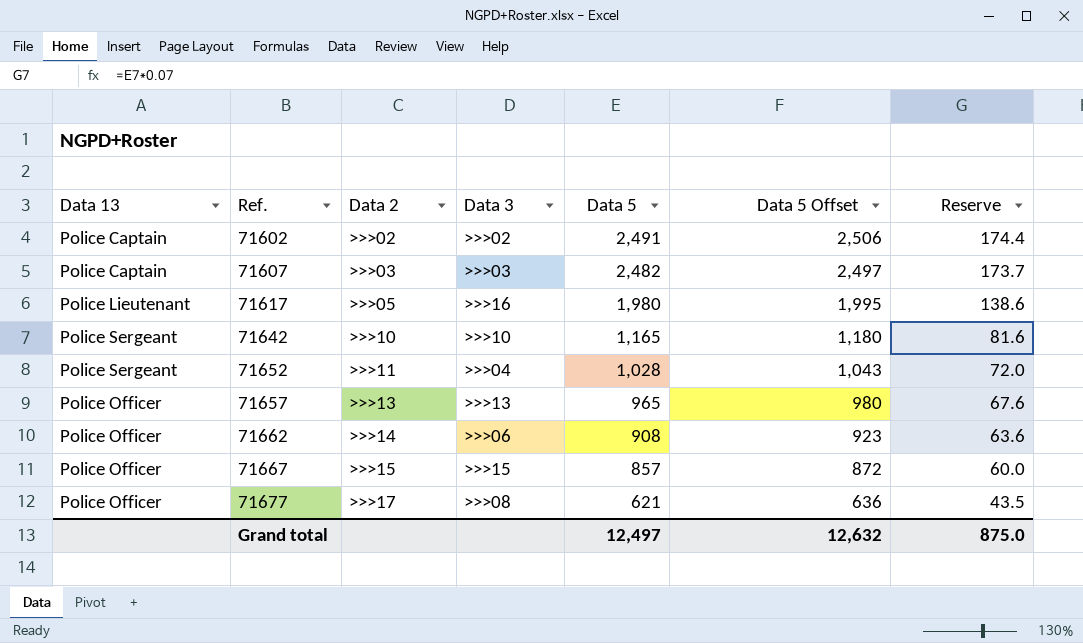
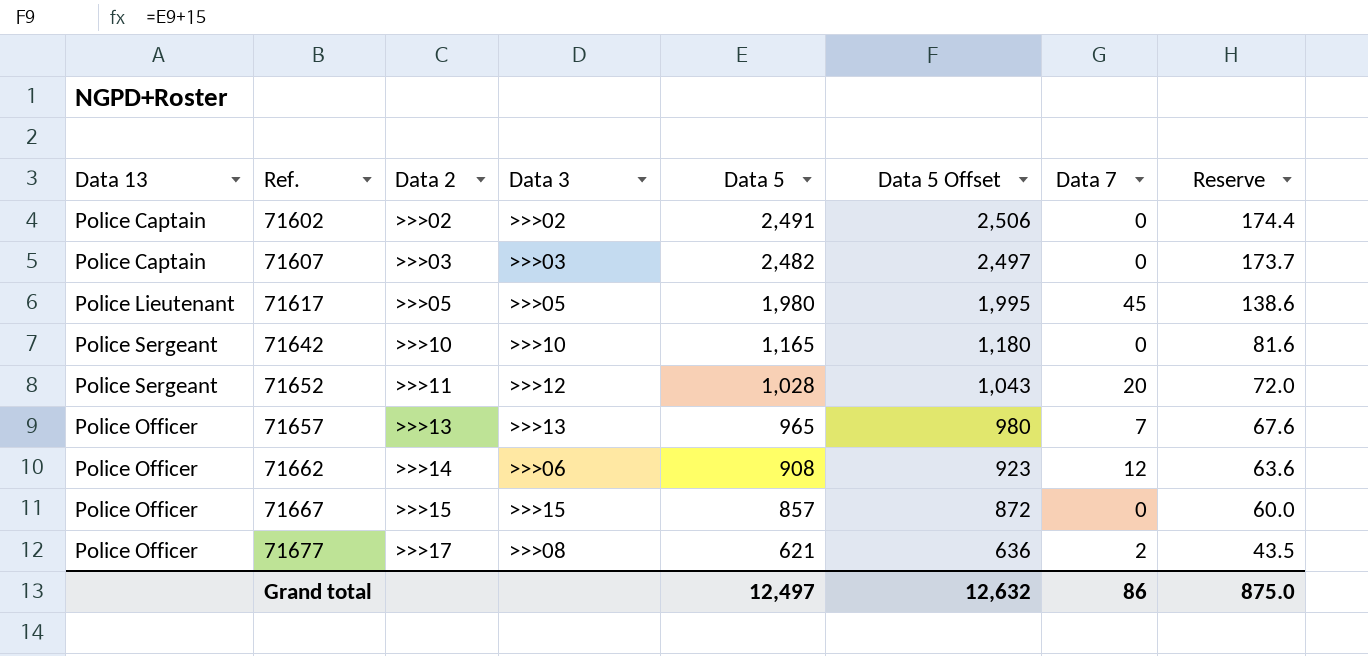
column Data 7 | position: none -> 7
71617 | Data 3: >>>16 -> >>>05
71652 | Data 3: >>>04 -> >>>12

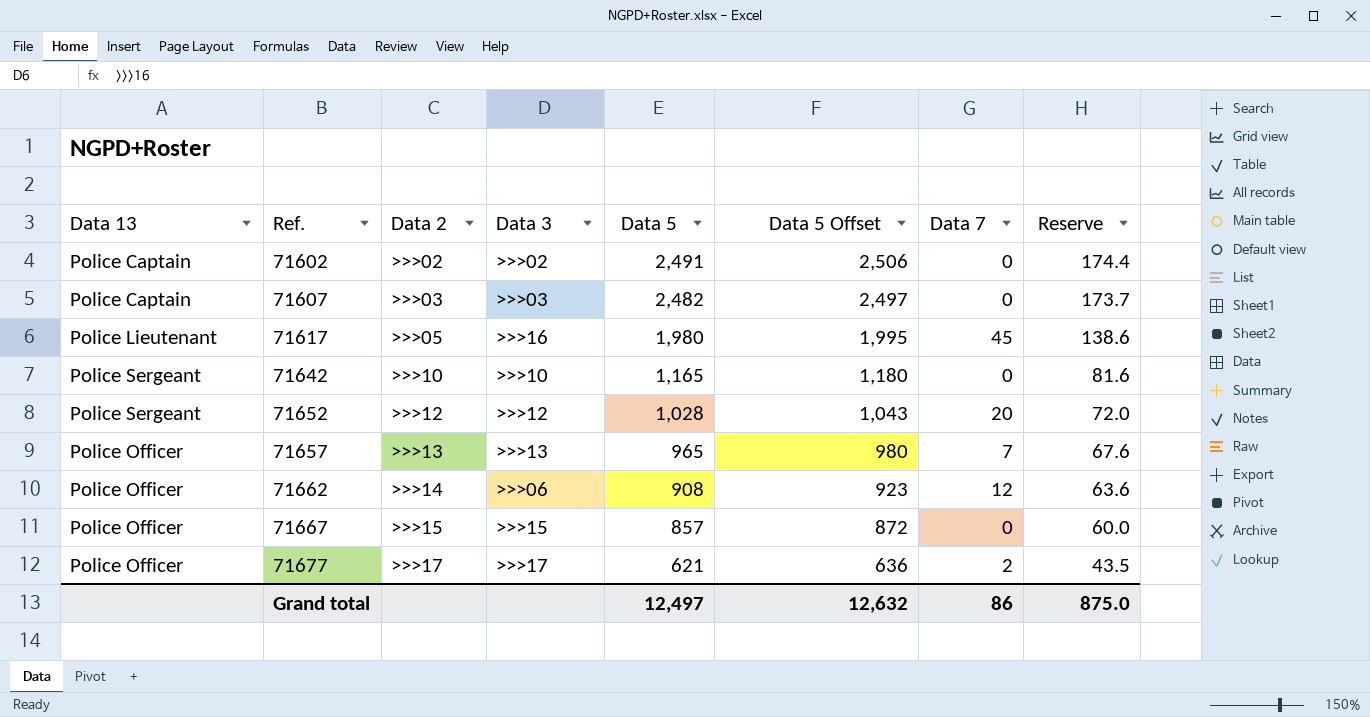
71617 | Data 3: >>>05 -> >>>16
71652 | Data 2: >>>11 -> >>>12
71677 | Data 3: >>>08 -> >>>17

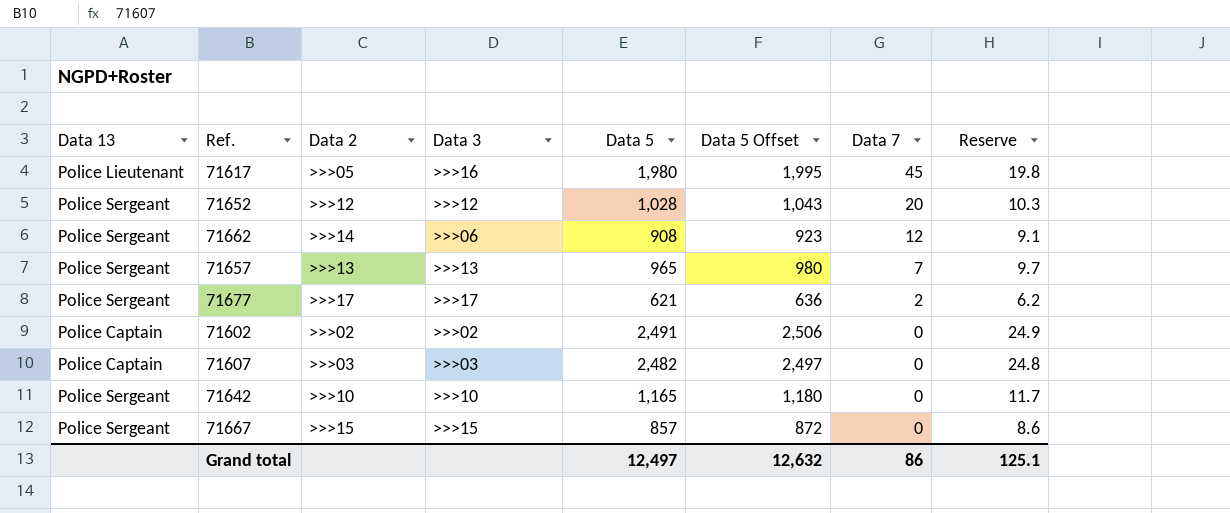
row order: Ref. ascending -> Data 7 descending
column Reserve | formula: [Data 5] * 0.07 -> [Data 5] * 0.01
71662 | Data 13: Police Officer -> Police Sergeant
71657 | Data 13: Police Officer -> Police Sergeant
71677 | Data 13: Police Officer -> Police Sergeant
71667 | Data 13: Police Officer -> Police Sergeant
Grand total | Reserve: 875.0 -> 125.1

